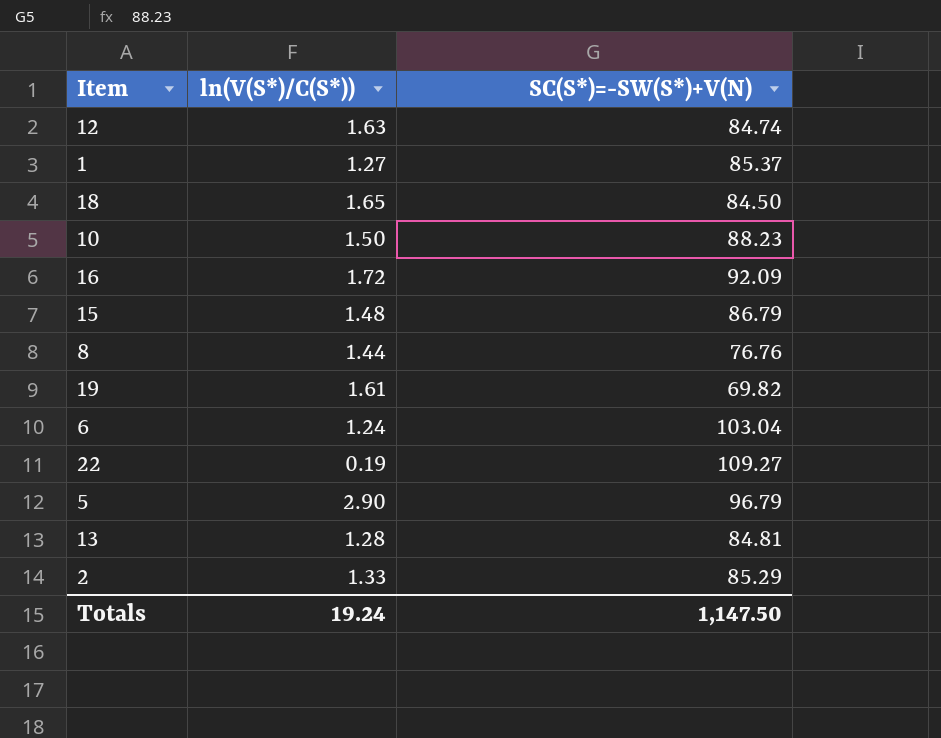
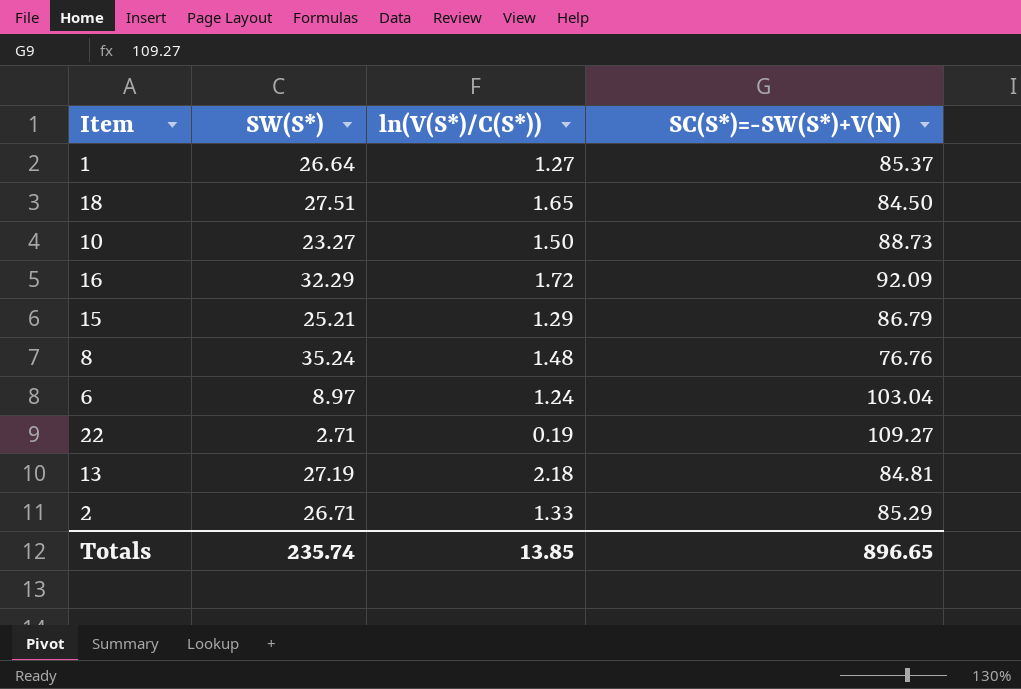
column SW(S*) | position: none -> 2
row 12: 1.63 | 84.74 -> none
row 19: 1.61 | 69.82 -> none
row 5: 2.90 | 96.79 -> none
10 | SC(S*)=-SW(S*)+V(N): 88.23 -> 88.73
15 | ln(V(S*)/C(S*)): 1.48 -> 1.29
8 | ln(V(S*)/C(S*)): 1.44 -> 1.48
13 | ln(V(S*)/C(S*)): 1.28 -> 2.18
Totals | ln(V(S*)/C(S*)): 19.24 -> 13.85
Totals | SC(S*)=-SW(S*)+V(N): 1,147.50 -> 896.65

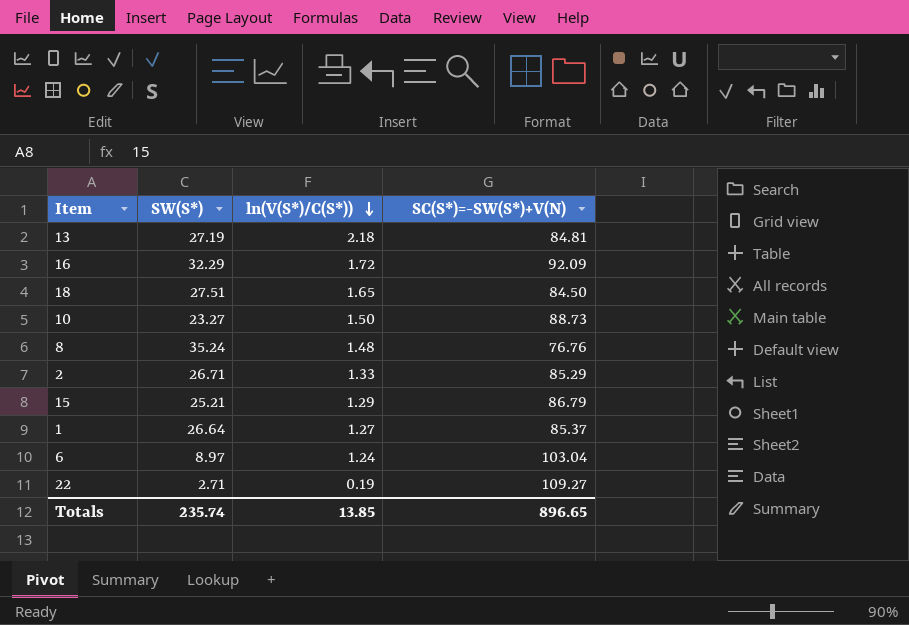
row order: none -> ln(V(S*)/C(S*)) descending

